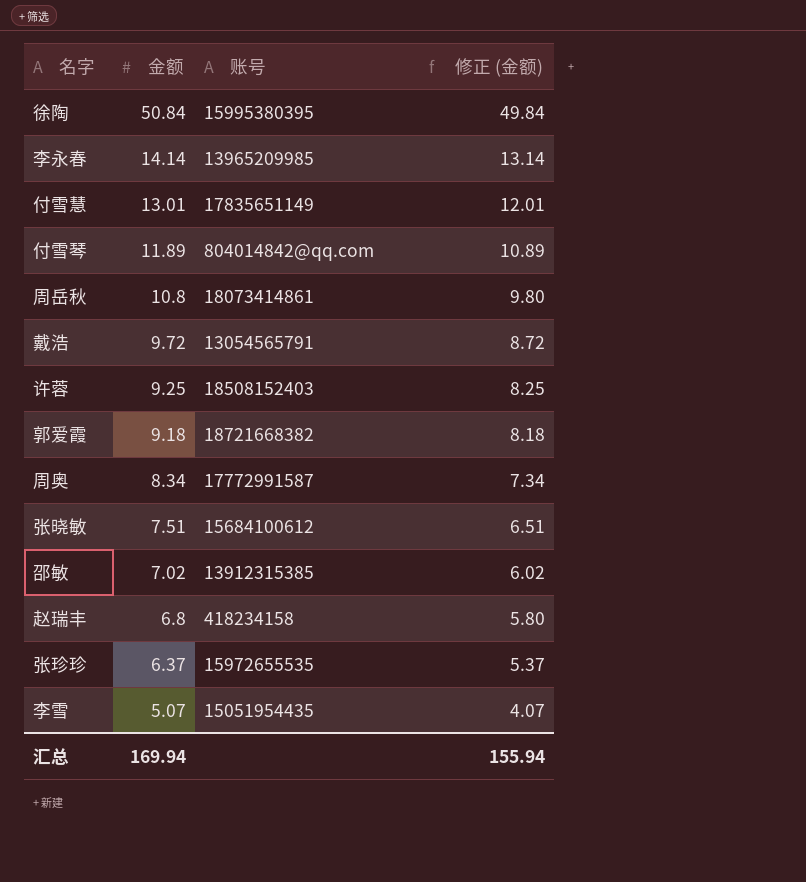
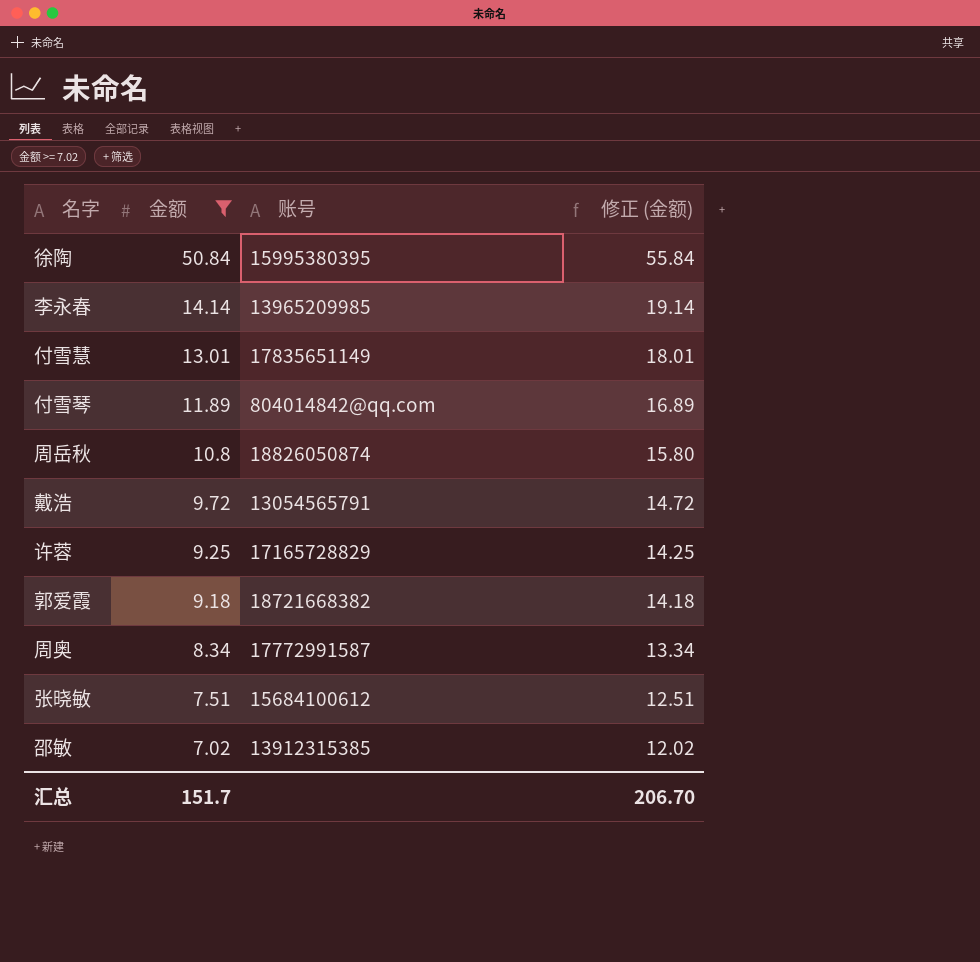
filter: none -> 金额 >= 7.02
column 修正 (金额) | formula: [金额] - 1 -> [金额] + 5
周岳秋 | 账号: 18073414861 -> 18826050874
许蓉 | 账号: 18508152403 -> 17165728829
汇总 | 金额: 169.94 -> 151.7
汇总 | 修正 (金额): 155.94 -> 206.70

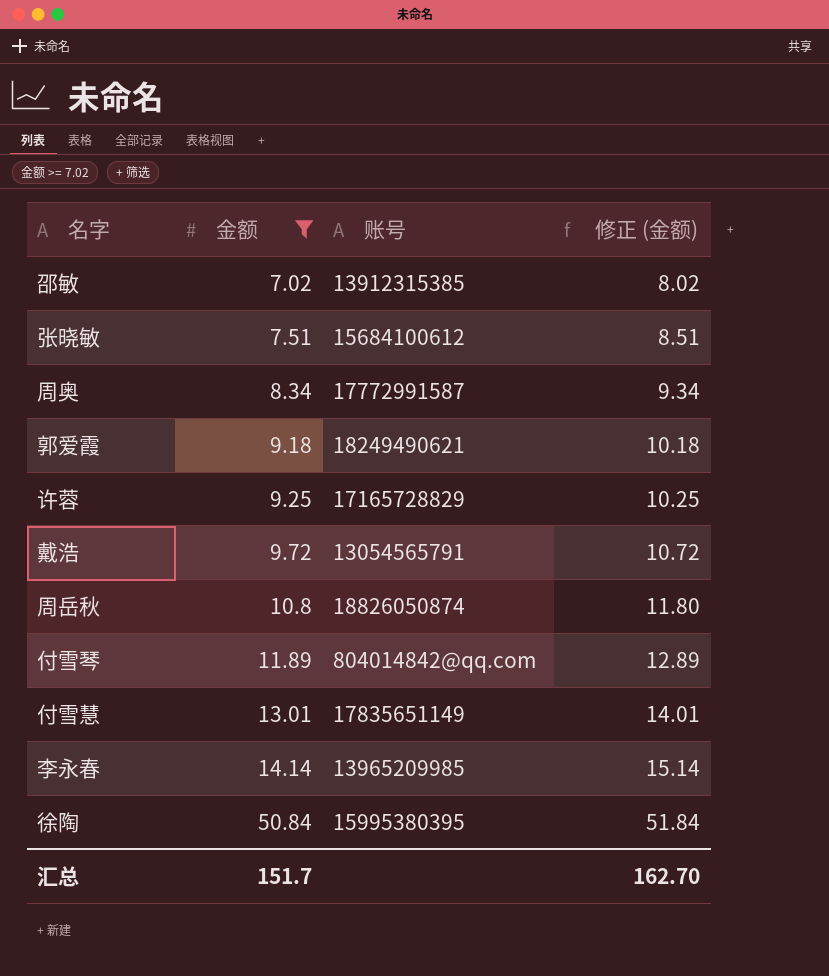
row order: 金额 descending -> 金额 ascending
column 修正 (金额) | formula: [金额] + 5 -> [金额] + 1
郭爱霞 | 账号: 18721668382 -> 18249490621
汇总 | 修正 (金额): 206.70 -> 162.70

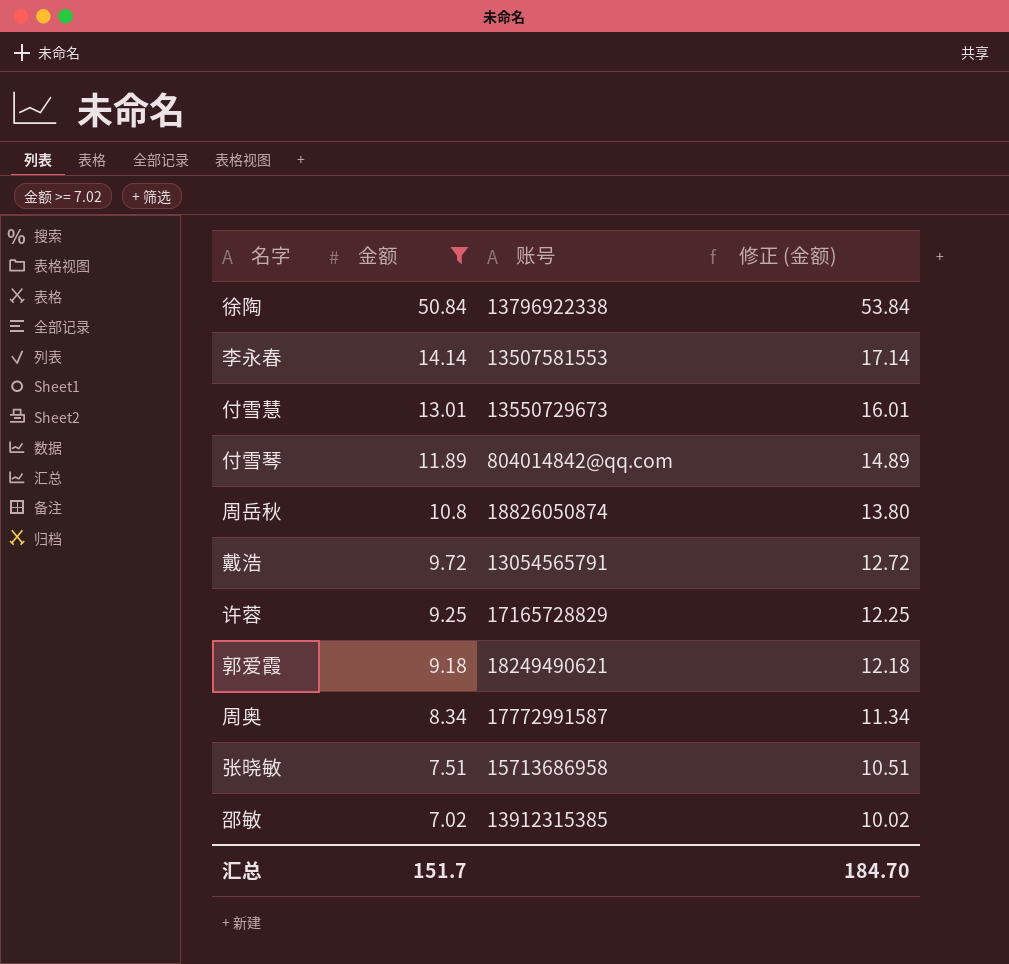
row order: 金额 ascending -> 金额 descending
column 修正 (金额) | formula: [金额] + 1 -> [金额] + 3
徐陶 | 账号: 15995380395 -> 13796922338
李永春 | 账号: 13965209985 -> 13507581553
付雪慧 | 账号: 17835651149 -> 13550729673
张晓敏 | 账号: 15684100612 -> 15713686958
汇总 | 修正 (金额): 162.70 -> 184.70

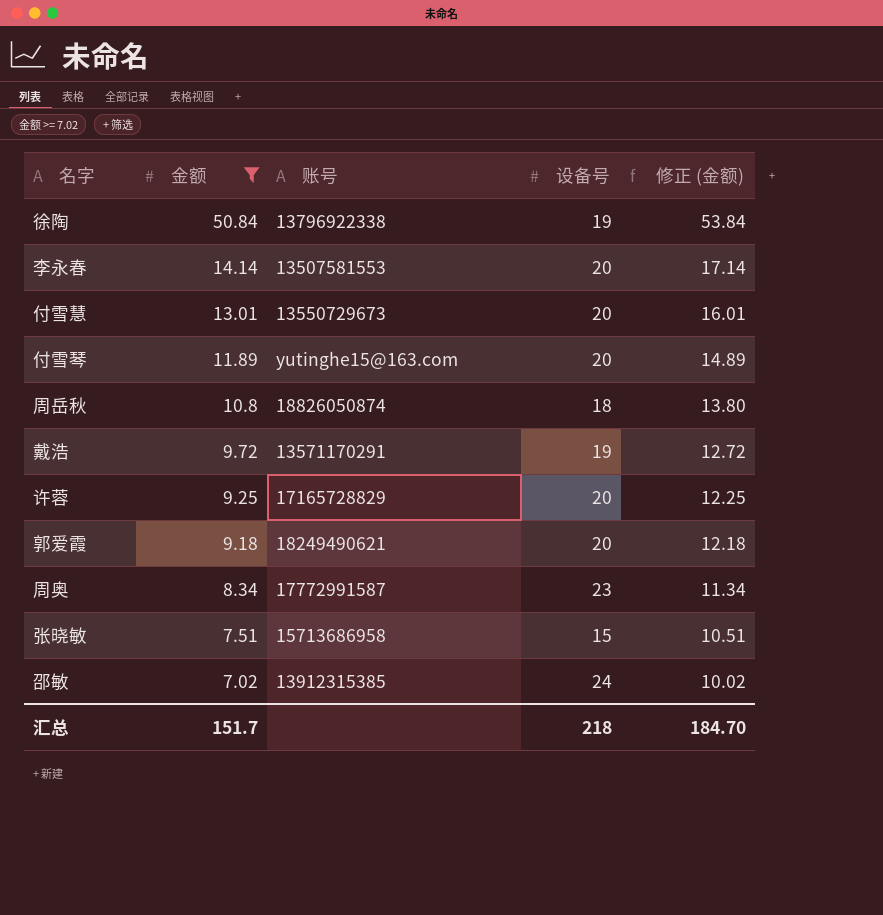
column 设备号 | position: none -> 4
付雪琴 | 账号: 804014842@qq.com -> yutinghe15@163.com
戴浩 | 账号: 13054565791 -> 13571170291

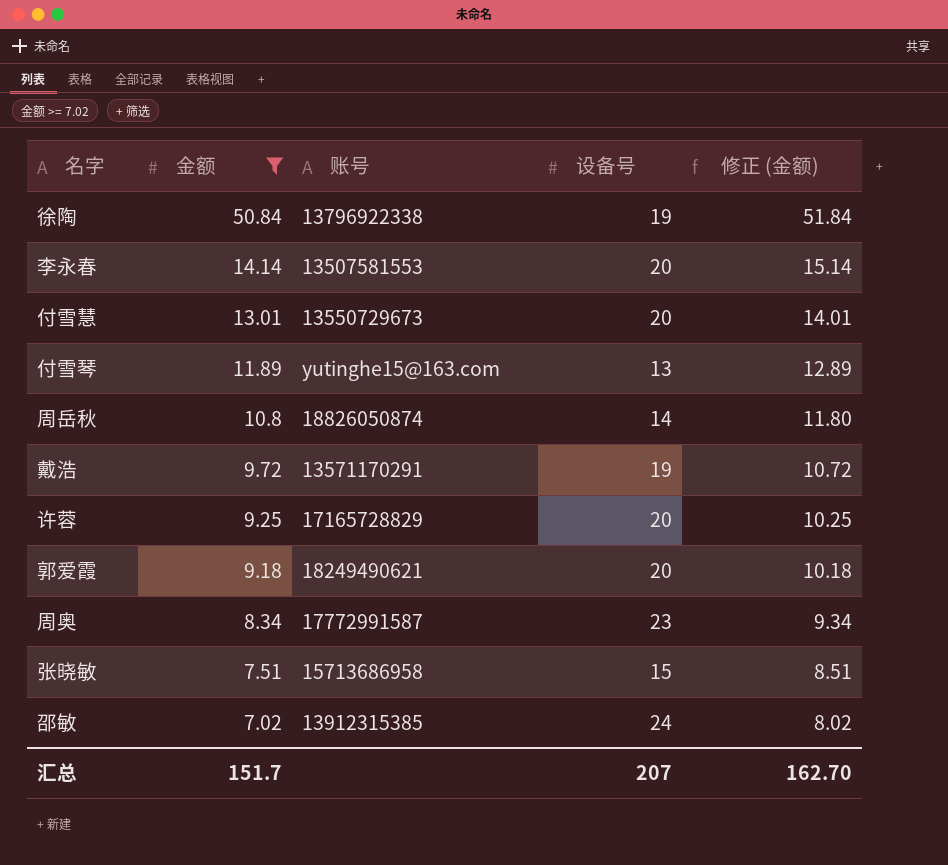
column 修正 (金额) | formula: [金额] + 3 -> [金额] + 1
付雪琴 | 设备号: 20 -> 13
周岳秋 | 设备号: 18 -> 14
汇总 | 设备号: 218 -> 207
汇总 | 修正 (金额): 184.70 -> 162.70

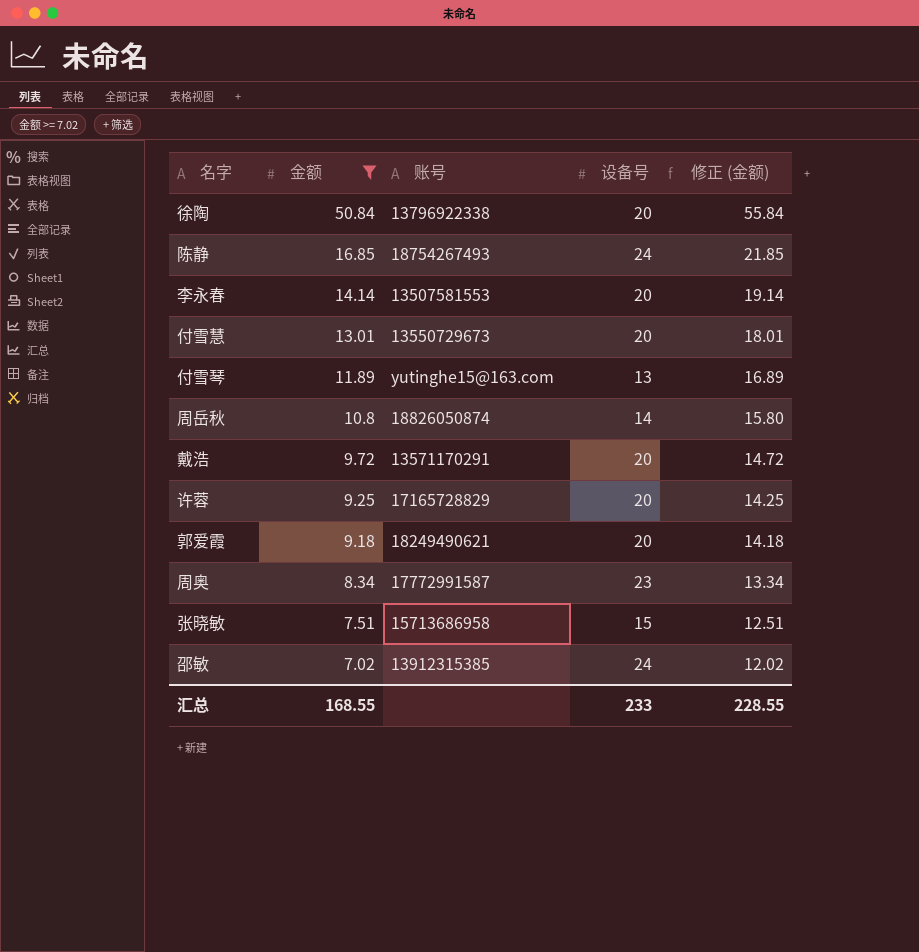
column 修正 (金额) | formula: [金额] + 1 -> [金额] + 5
徐陶 | 设备号: 19 -> 20
row 陈静: none -> 16.85 | 18754267493 | 24 | 21.85
戴浩 | 设备号: 19 -> 20
汇总 | 金额: 151.7 -> 168.55
汇总 | 设备号: 207 -> 233
汇总 | 修正 (金额): 162.70 -> 228.55

